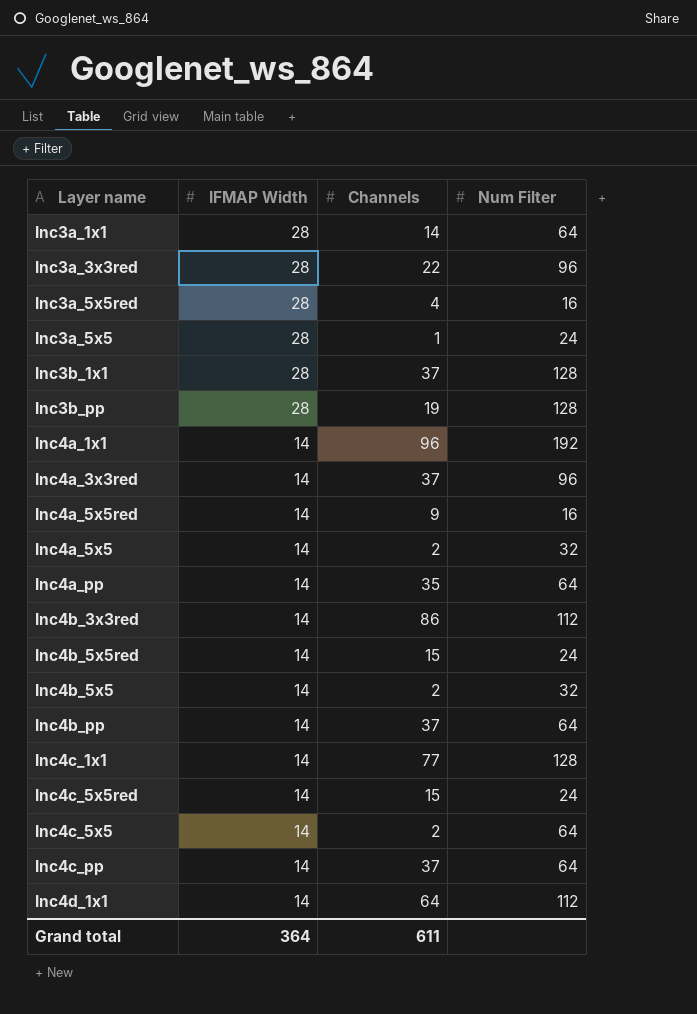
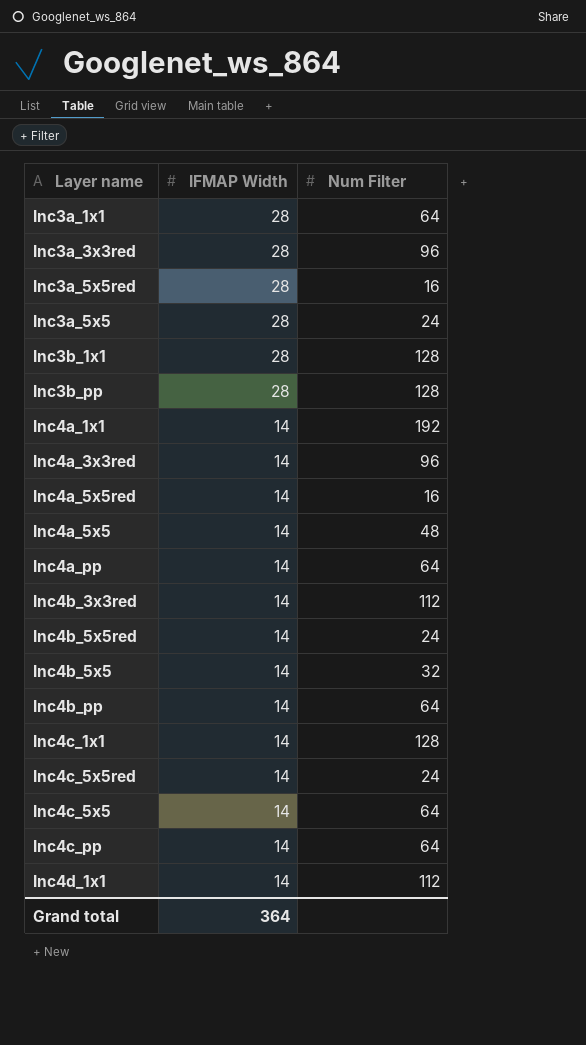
column Channels | position: 3 -> none
Inc4a_5x5 | Num Filter: 32 -> 48

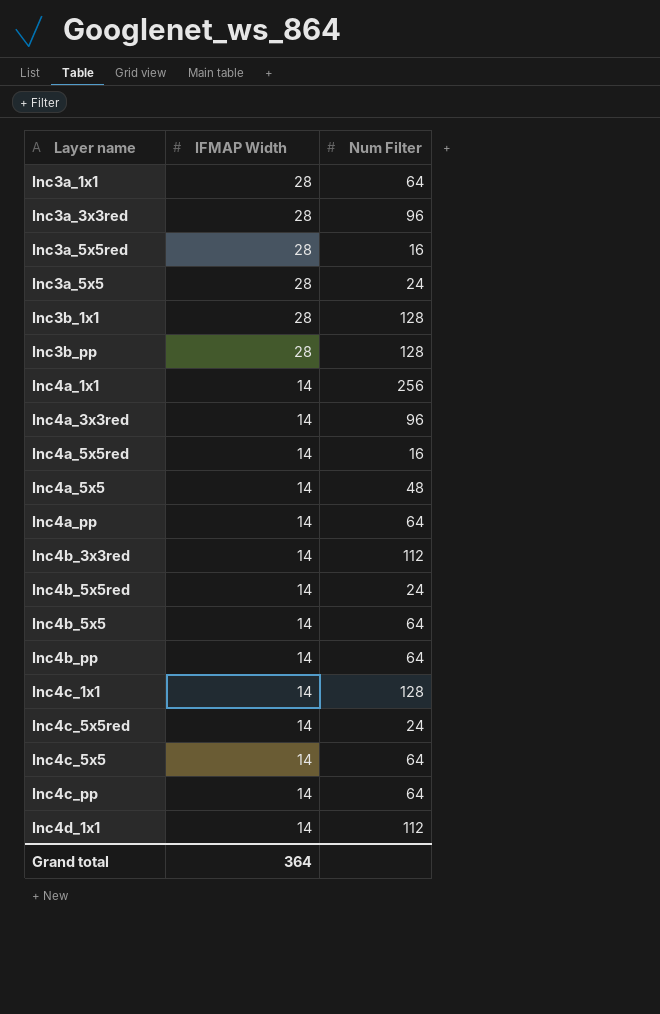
Inc4a_1x1 | Num Filter: 192 -> 256
Inc4b_5x5 | Num Filter: 32 -> 64

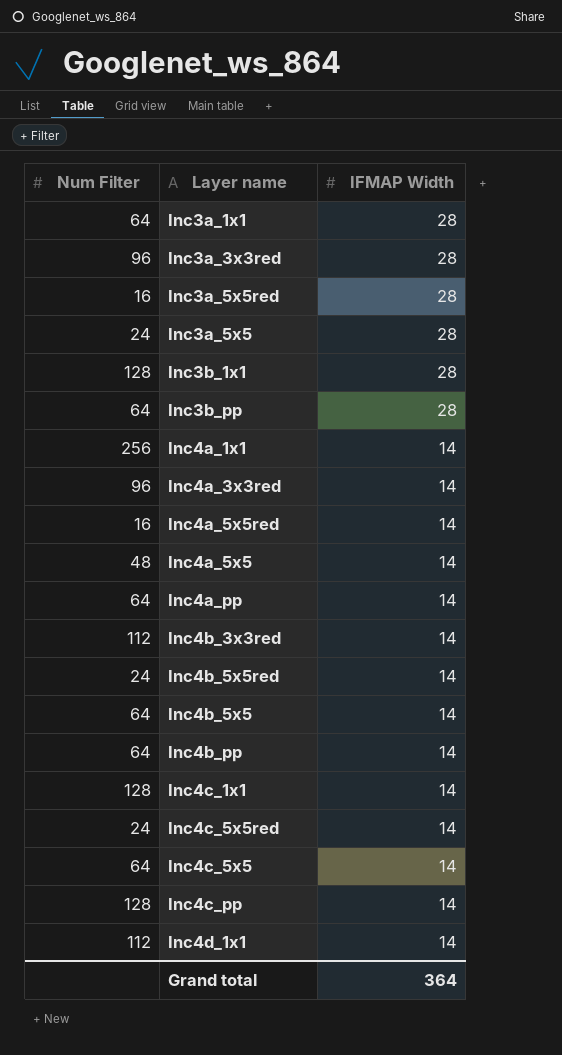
column Num Filter | position: 3 -> 1
Inc3b_pp | Num Filter: 128 -> 64
Inc4c_pp | Num Filter: 64 -> 128

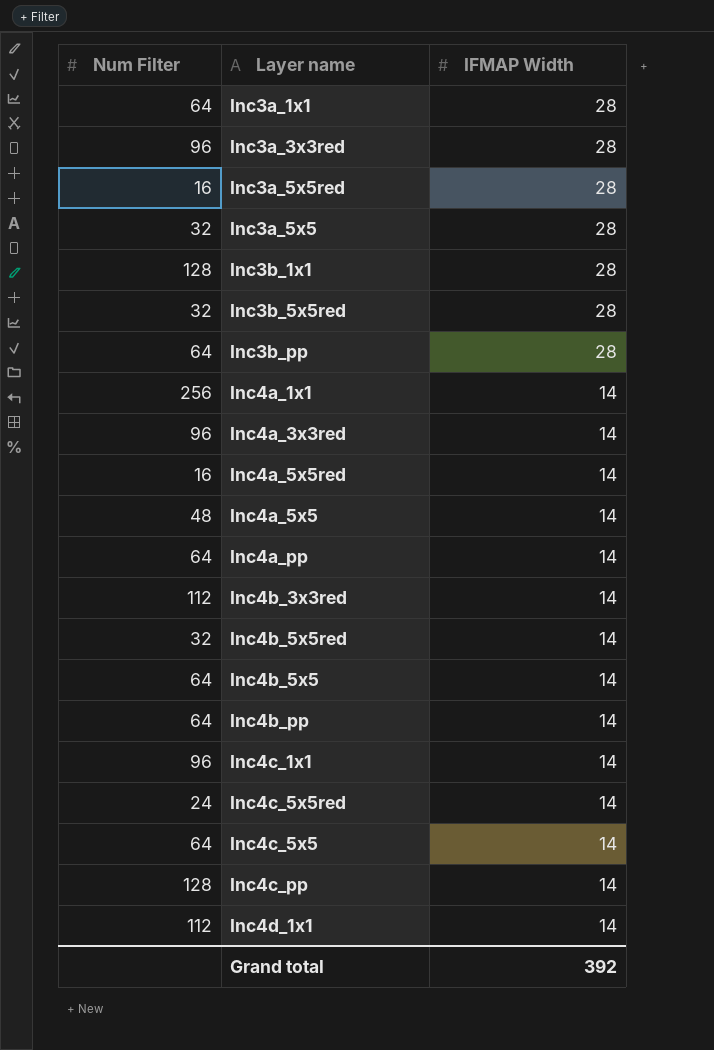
Inc3a_5x5 | Num Filter: 24 -> 32
row Inc3b_5x5red: none -> 32 | 28
Inc4b_5x5red | Num Filter: 24 -> 32
Inc4c_1x1 | Num Filter: 128 -> 96
Grand total | IFMAP Width: 364 -> 392

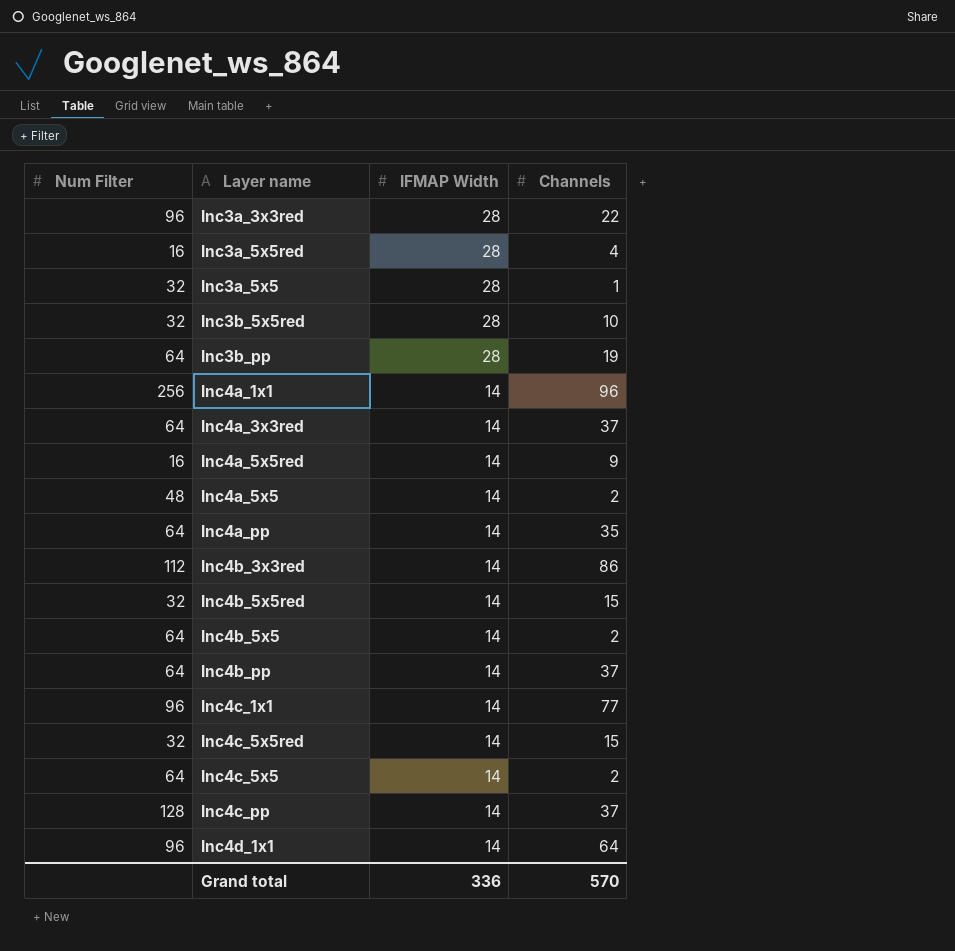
column Channels | position: none -> 4
row Inc3a_1x1: 64 | 28 -> none
row Inc3b_1x1: 128 | 28 -> none
Inc4a_3x3red | Num Filter: 96 -> 64
Inc4c_5x5red | Num Filter: 24 -> 32
Inc4d_1x1 | Num Filter: 112 -> 96
Grand total | IFMAP Width: 392 -> 336

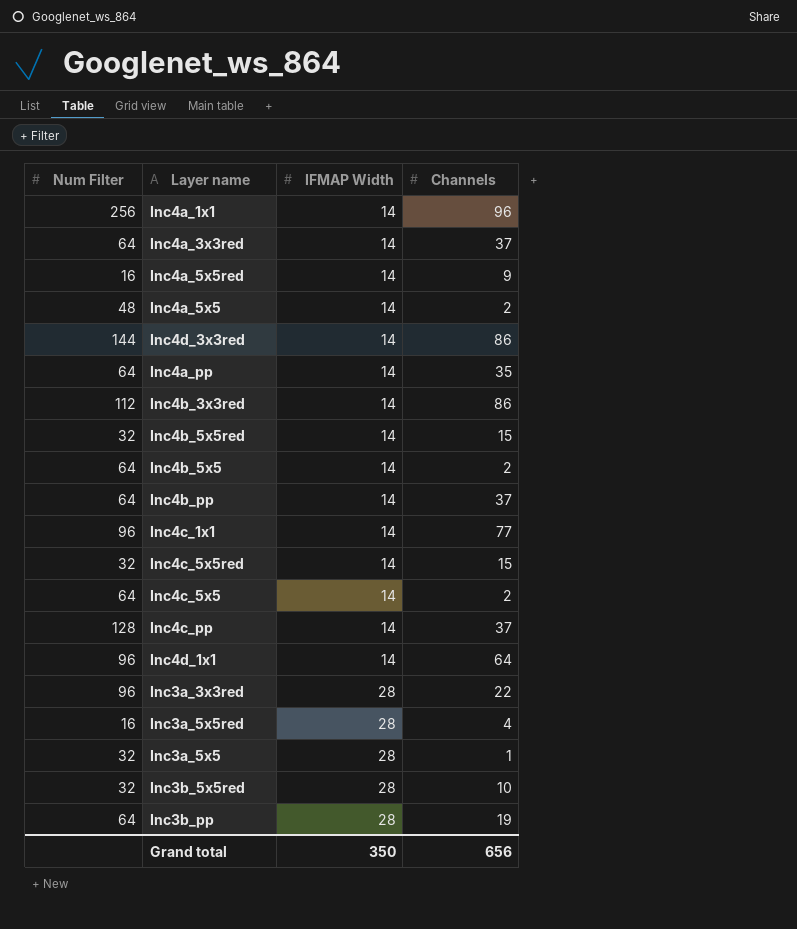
row order: IFMAP Width descending -> IFMAP Width ascending
row Inc4d_3x3red: none -> 144 | 14 | 86
Grand total | IFMAP Width: 336 -> 350
Grand total | Channels: 570 -> 656

